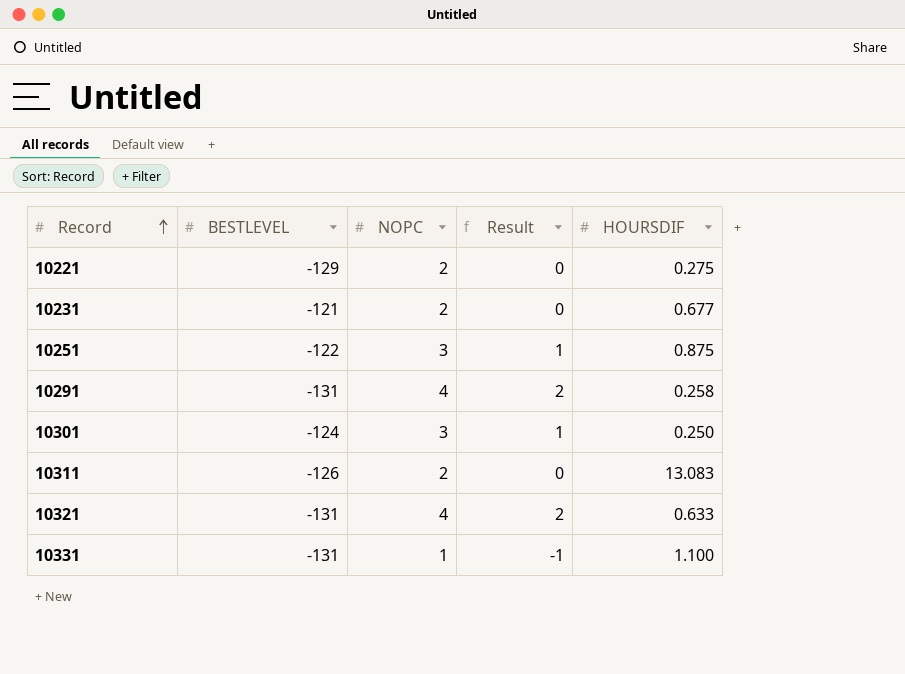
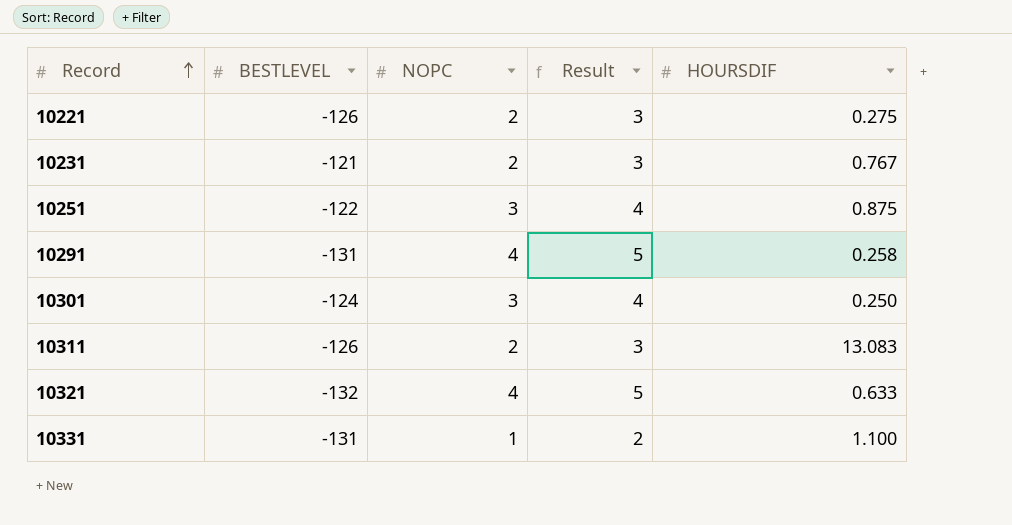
column Result | formula: [NOPC] - 2 -> [NOPC] + 1
10221 | BESTLEVEL: -129 -> -126
10231 | HOURSDIF: 0.677 -> 0.767
10321 | BESTLEVEL: -131 -> -132

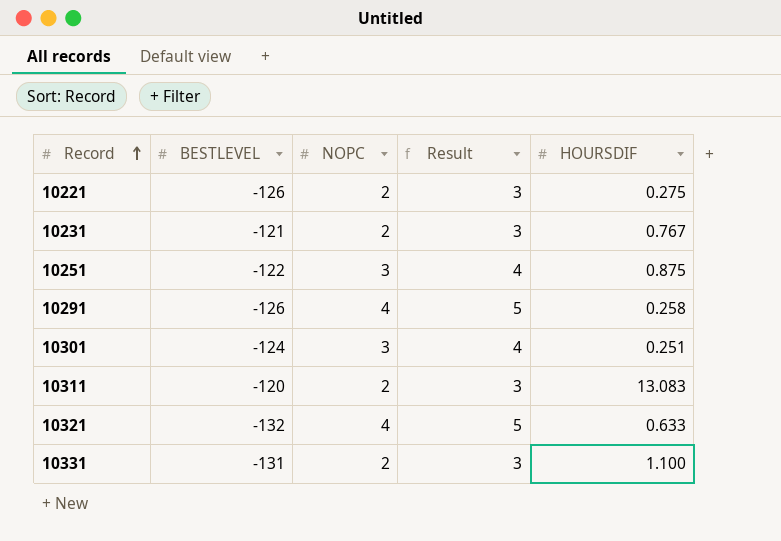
10291 | BESTLEVEL: -131 -> -126
10301 | HOURSDIF: 0.250 -> 0.251
10311 | BESTLEVEL: -126 -> -120
10331 | NOPC: 1 -> 2
10331 | Result: 2 -> 3

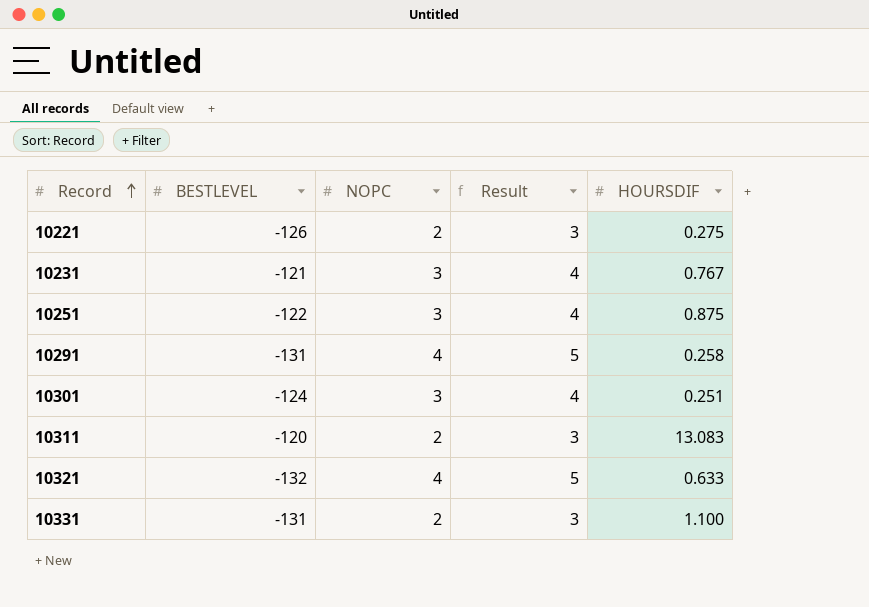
10231 | NOPC: 2 -> 3
10231 | Result: 3 -> 4
10291 | BESTLEVEL: -126 -> -131

